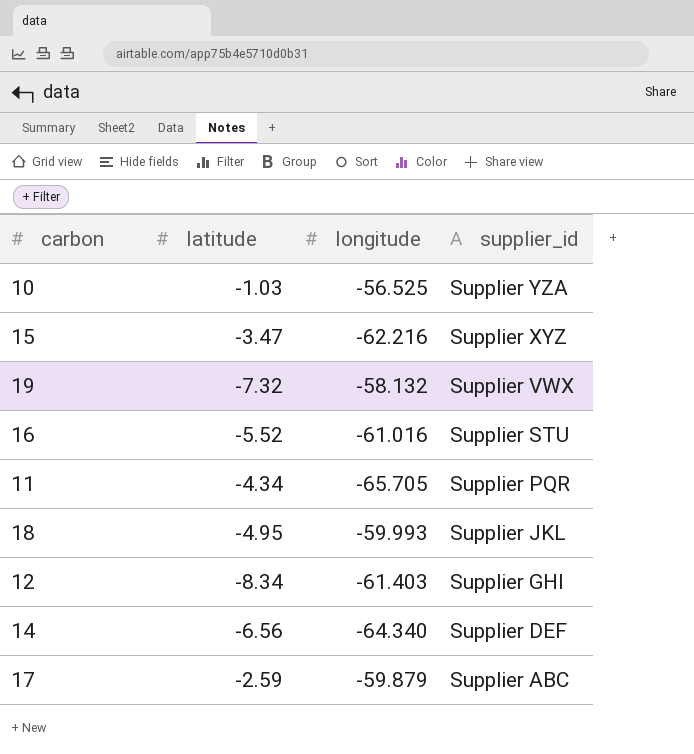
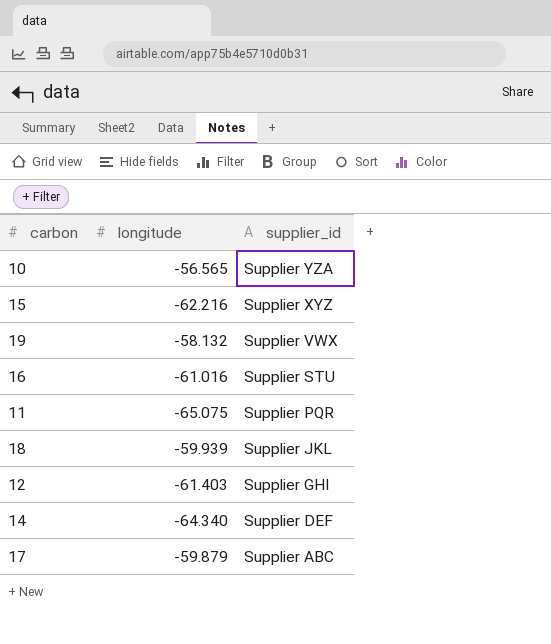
column latitude | position: 2 -> none
10 | longitude: -56.525 -> -56.565
11 | longitude: -65.705 -> -65.075
18 | longitude: -59.993 -> -59.939

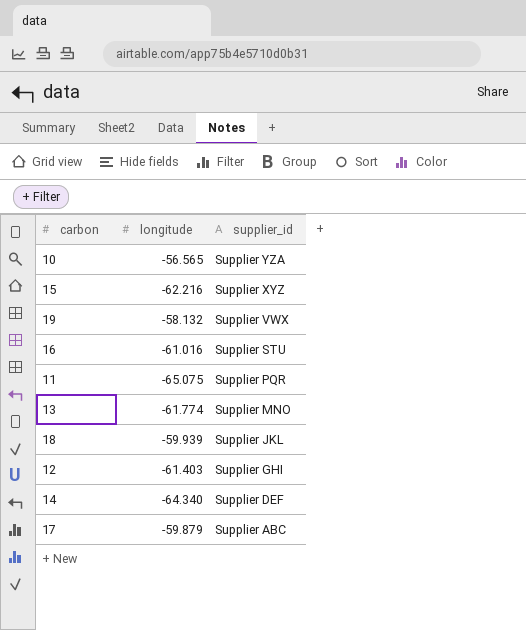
row 13: none -> -61.774 | Supplier MNO

